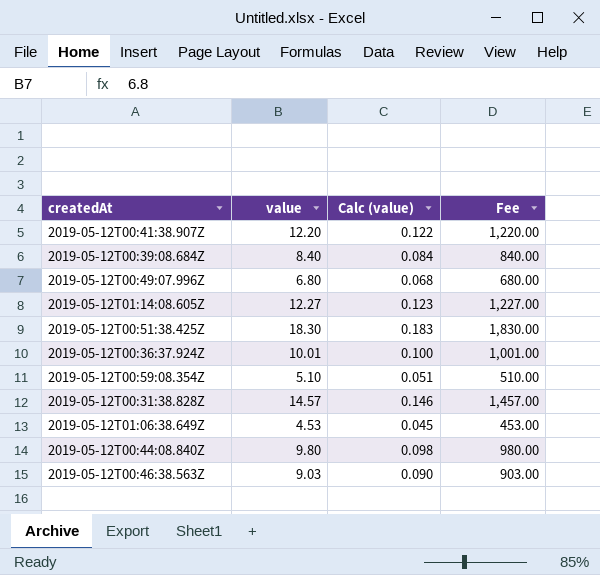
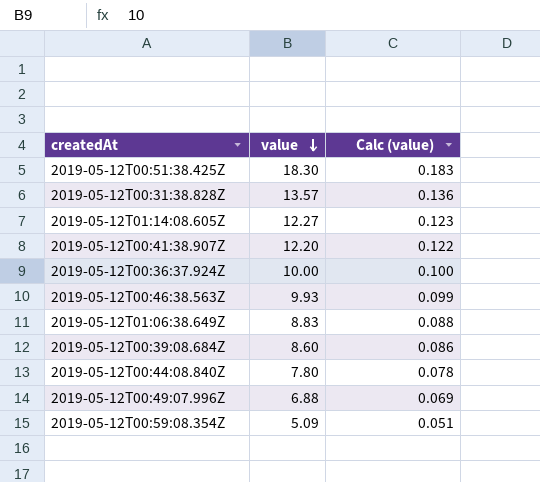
row order: none -> value descending
column Fee | formula: [value] * 100 -> none
2019-05-12T00:31:38.828Z | value: 14.57 -> 13.57
2019-05-12T00:31:38.828Z | Calc (value): 0.146 -> 0.136
2019-05-12T00:36:37.924Z | value: 10.01 -> 10.00
2019-05-12T00:46:38.563Z | value: 9.03 -> 9.93
2019-05-12T00:46:38.563Z | Calc (value): 0.090 -> 0.099
2019-05-12T01:06:38.649Z | value: 4.53 -> 8.83
2019-05-12T01:06:38.649Z | Calc (value): 0.045 -> 0.088
2019-05-12T00:39:08.684Z | value: 8.40 -> 8.60
2019-05-12T00:39:08.684Z | Calc (value): 0.084 -> 0.086
2019-05-12T00:44:08.840Z | value: 9.80 -> 7.80
2019-05-12T00:44:08.840Z | Calc (value): 0.098 -> 0.078
2019-05-12T00:49:07.996Z | value: 6.80 -> 6.88
2019-05-12T00:49:07.996Z | Calc (value): 0.068 -> 0.069
2019-05-12T00:59:08.354Z | value: 5.10 -> 5.09

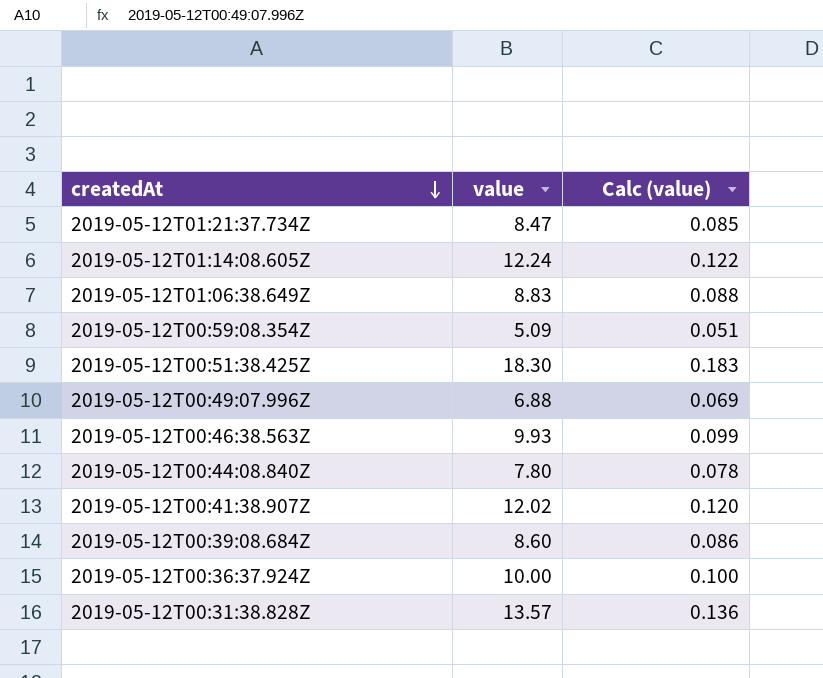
row order: value descending -> createdAt descending
row 2019-05-12T01:21:37.734Z: none -> 8.47 | 0.085
2019-05-12T01:14:08.605Z | value: 12.27 -> 12.24
2019-05-12T01:14:08.605Z | Calc (value): 0.123 -> 0.122
2019-05-12T00:41:38.907Z | value: 12.20 -> 12.02
2019-05-12T00:41:38.907Z | Calc (value): 0.122 -> 0.120

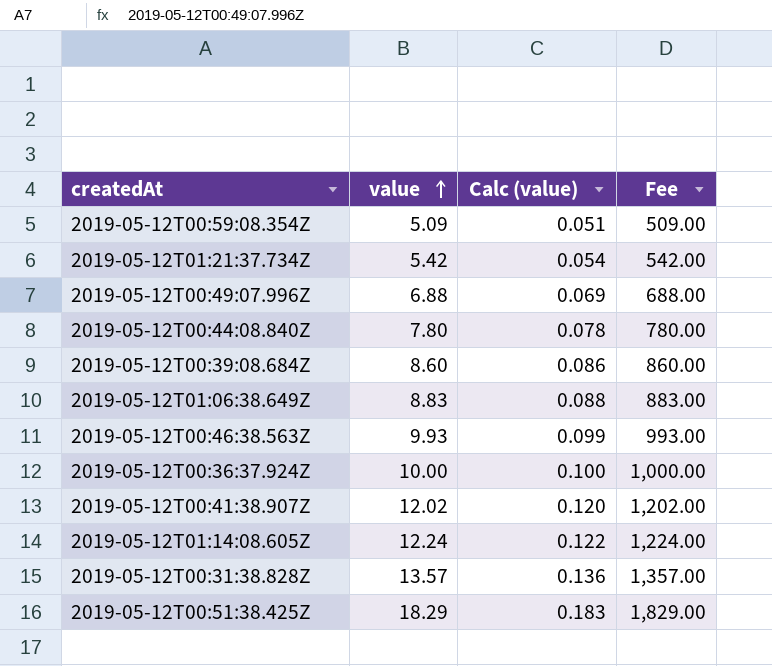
row order: createdAt descending -> value ascending
column Fee | formula: none -> [value] * 100
2019-05-12T01:21:37.734Z | value: 8.47 -> 5.42
2019-05-12T01:21:37.734Z | Calc (value): 0.085 -> 0.054
2019-05-12T00:51:38.425Z | value: 18.30 -> 18.29

